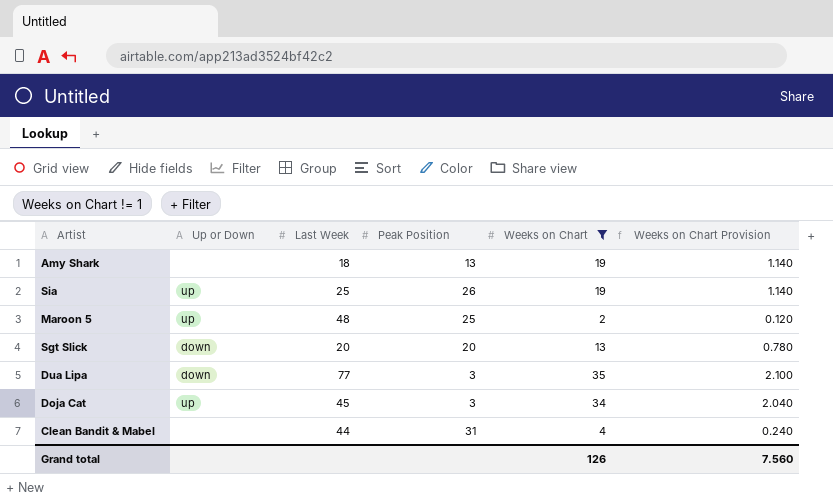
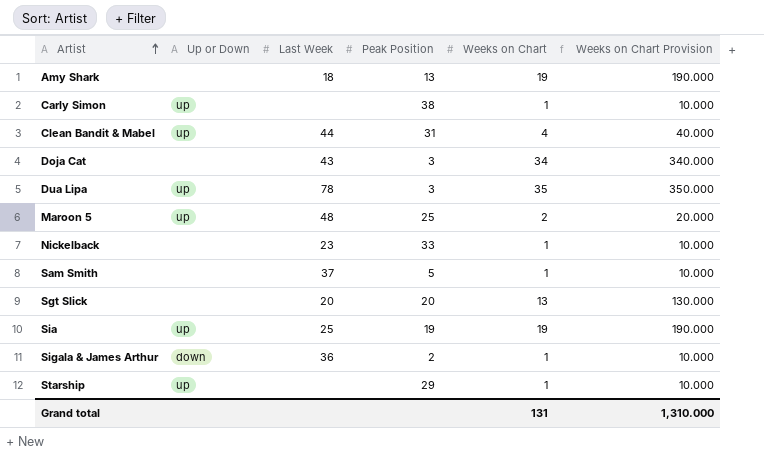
filter: Weeks on Chart != 1 -> none
row order: none -> Artist ascending
column Weeks on Chart Provision | formula: [Weeks on Chart] * 0.06 -> [Weeks on Chart] * 10
Clean Bandit & Mabel | Up or Down: none -> up
Doja Cat | Up or Down: up -> none
Doja Cat | Last Week: 45 -> 43
Dua Lipa | Up or Down: down -> up
Dua Lipa | Last Week: 77 -> 78
Sgt Slick | Up or Down: down -> none
Sia | Peak Position: 26 -> 19
Grand total | Weeks on Chart: 126 -> 131
Grand total | Weeks on Chart Provision: 7.560 -> 1,310.000

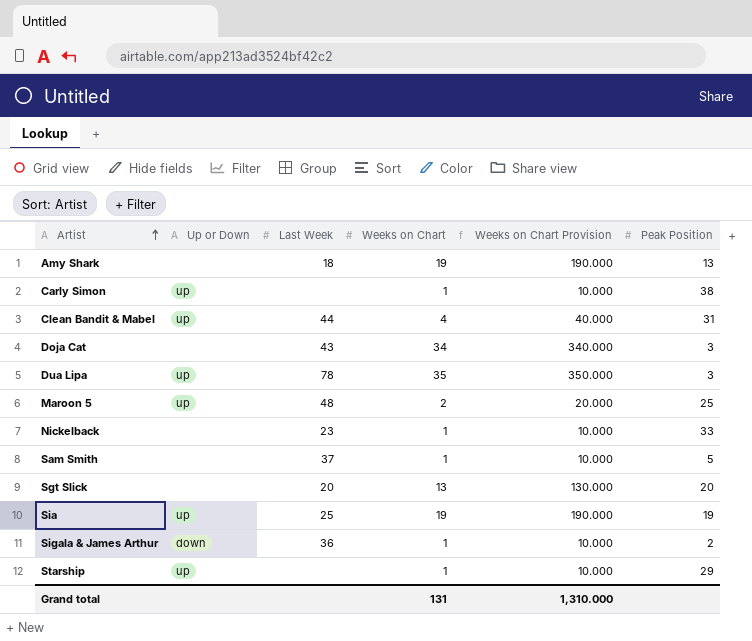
column Peak Position | position: 4 -> 6

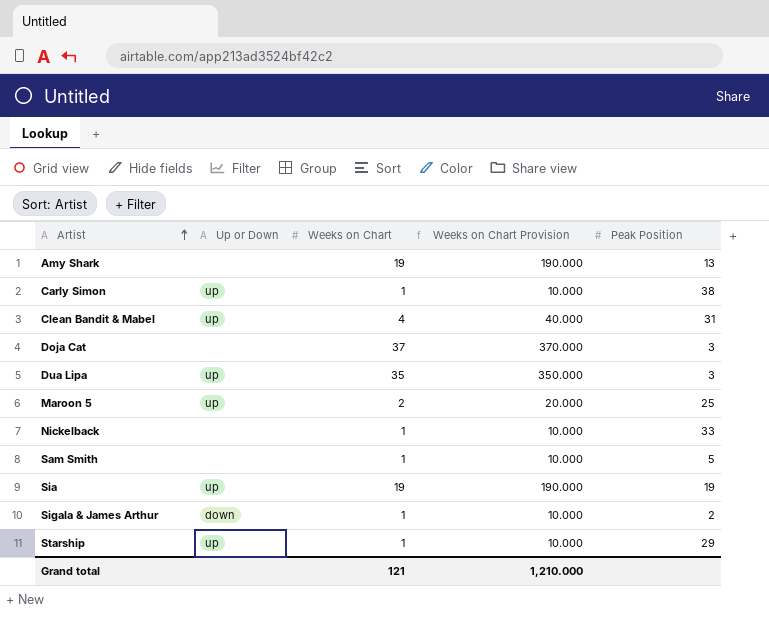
column Last Week | position: 3 -> none
row Sgt Slick: none | 20 | 13 | 130.000 | 20 -> none
Doja Cat | Weeks on Chart: 34 -> 37
Doja Cat | Weeks on Chart Provision: 340.000 -> 370.000
Grand total | Weeks on Chart: 131 -> 121
Grand total | Weeks on Chart Provision: 1,310.000 -> 1,210.000

